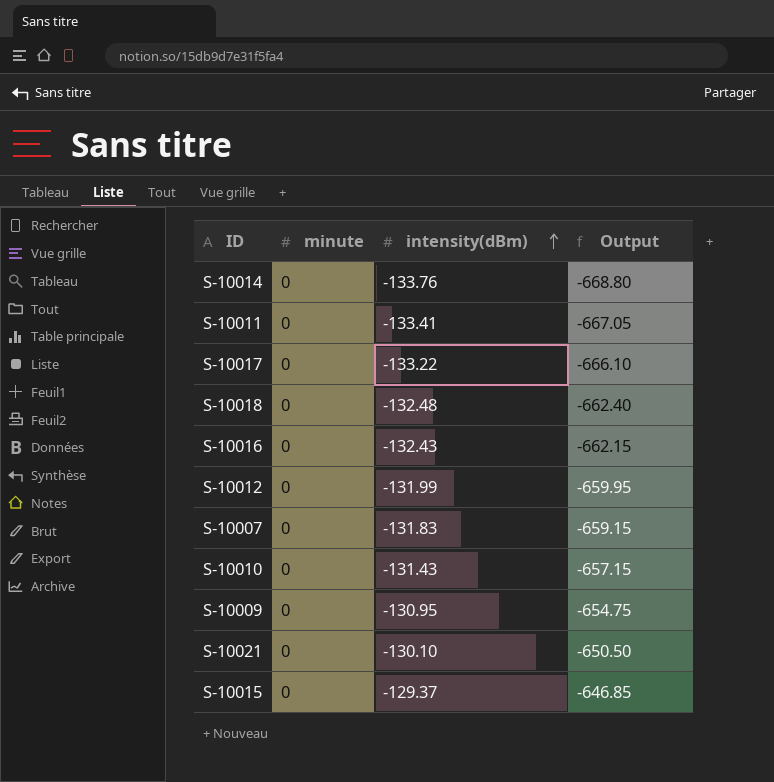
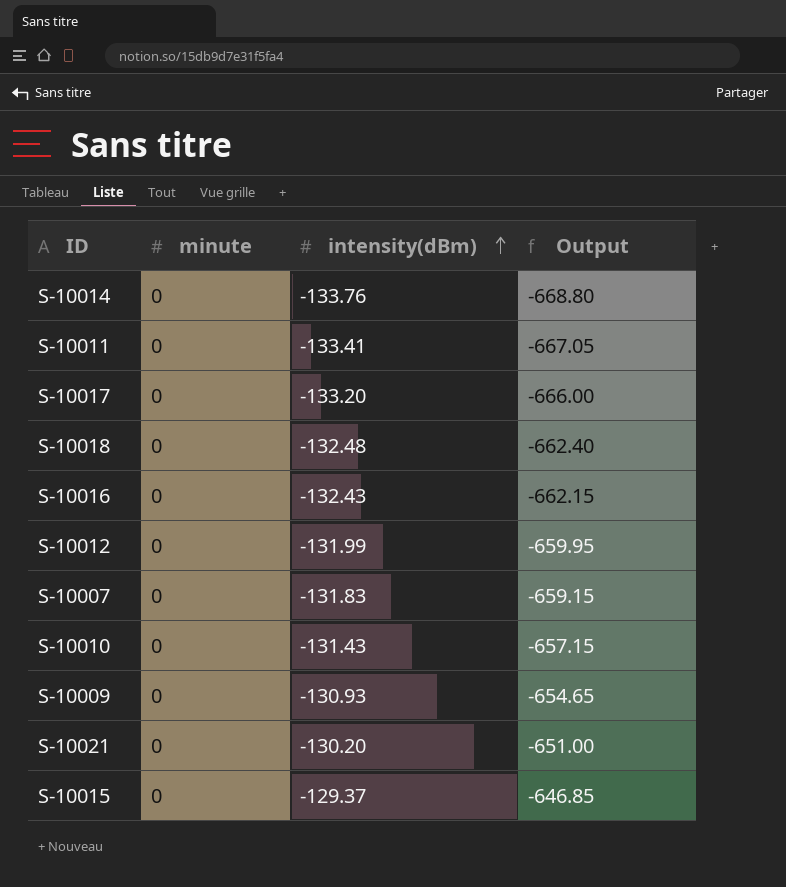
S-10017 | intensity(dBm): -133.22 -> -133.20
S-10017 | Output: -666.10 -> -666.00
S-10009 | intensity(dBm): -130.95 -> -130.93
S-10009 | Output: -654.75 -> -654.65
S-10021 | intensity(dBm): -130.10 -> -130.20
S-10021 | Output: -650.50 -> -651.00

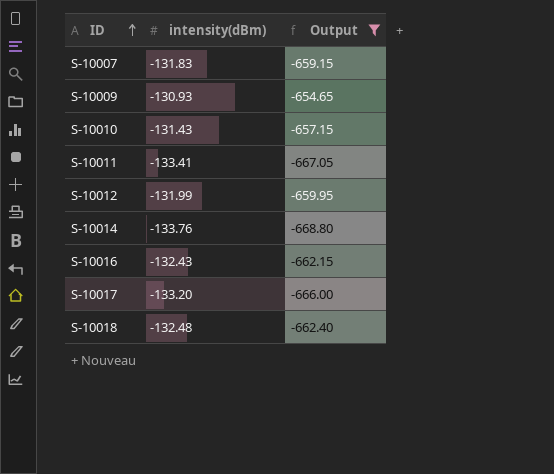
filter: none -> Output <= -654.65
row order: intensity(dBm) ascending -> ID ascending
column minute | position: 2 -> none

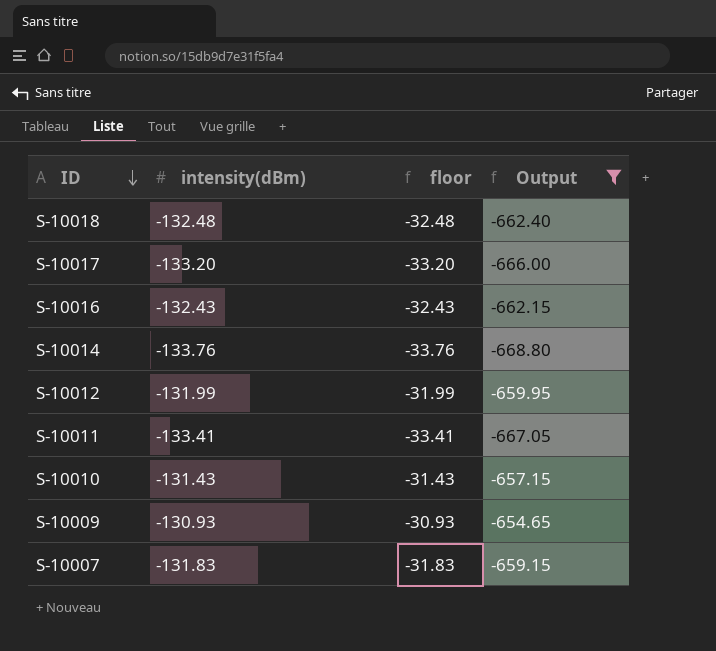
row order: ID ascending -> ID descending
column floor | formula: none -> [intensity(dBm)] + 100

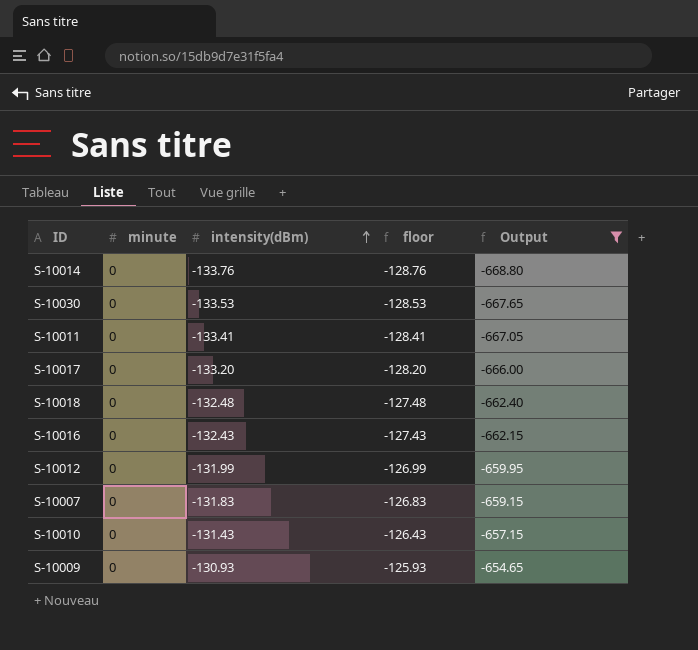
row order: ID descending -> intensity(dBm) ascending
column minute | position: none -> 2
column floor | formula: [intensity(dBm)] + 100 -> [intensity(dBm)] + 5
row S-10030: none -> 0 | -133.53 | -128.53 | -667.65

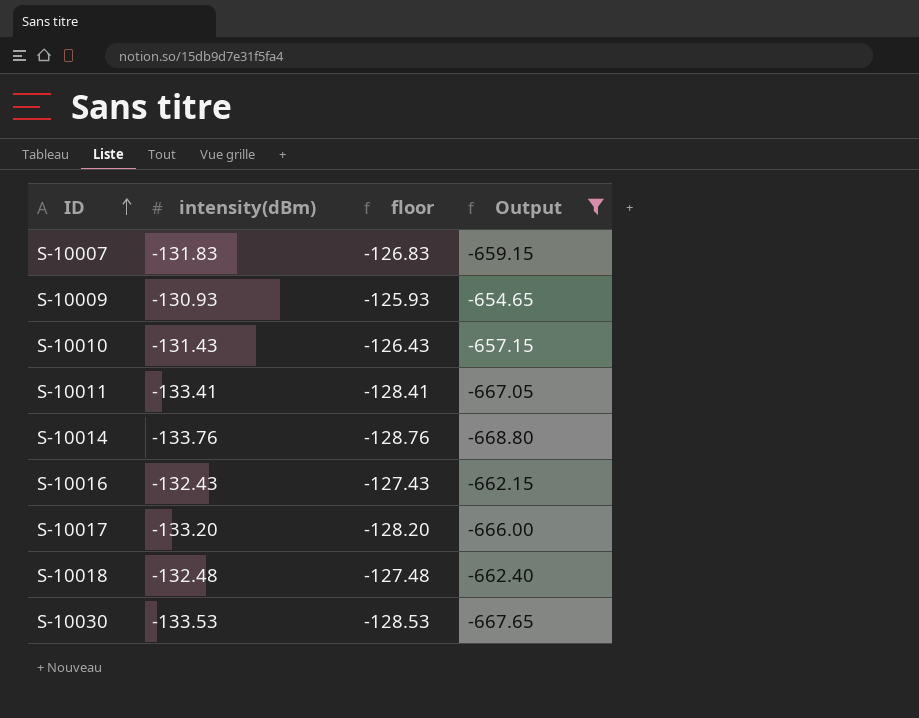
row order: intensity(dBm) ascending -> ID ascending
column minute | position: 2 -> none
row S-10012: 0 | -131.99 | -126.99 | -659.95 -> none

